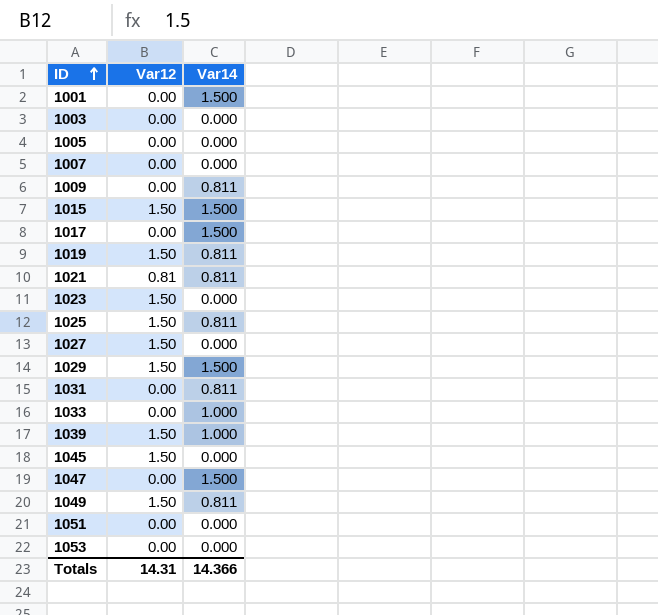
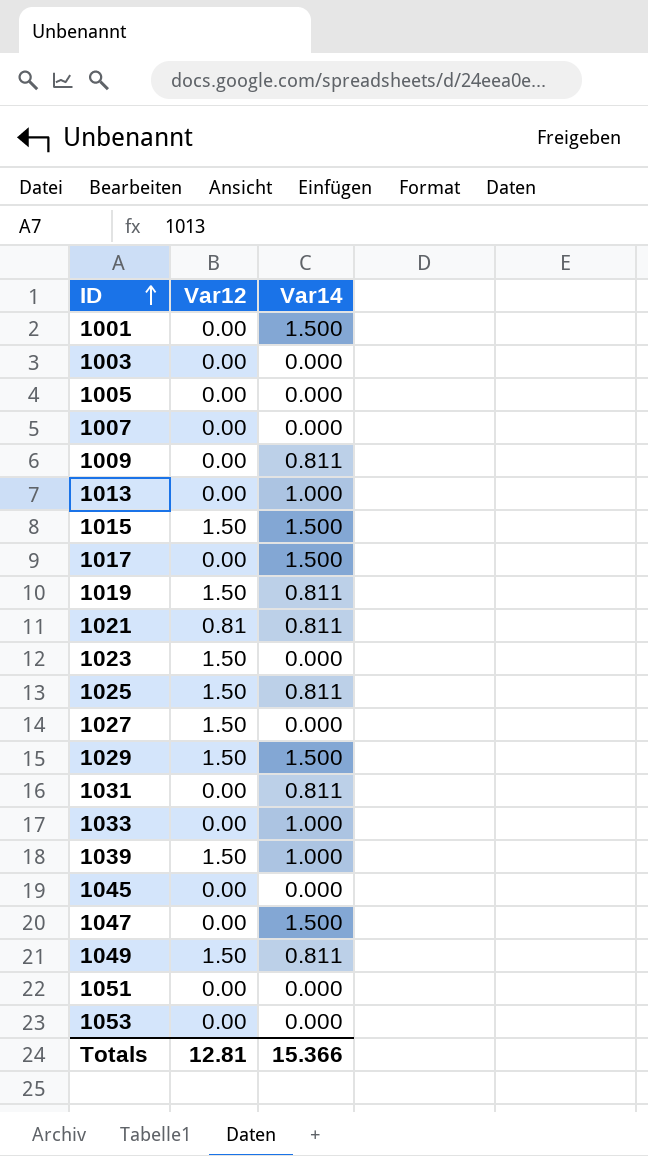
row 1013: none -> 0.00 | 1.000
1045 | Var12: 1.50 -> 0.00
Totals | Var12: 14.31 -> 12.81
Totals | Var14: 14.366 -> 15.366

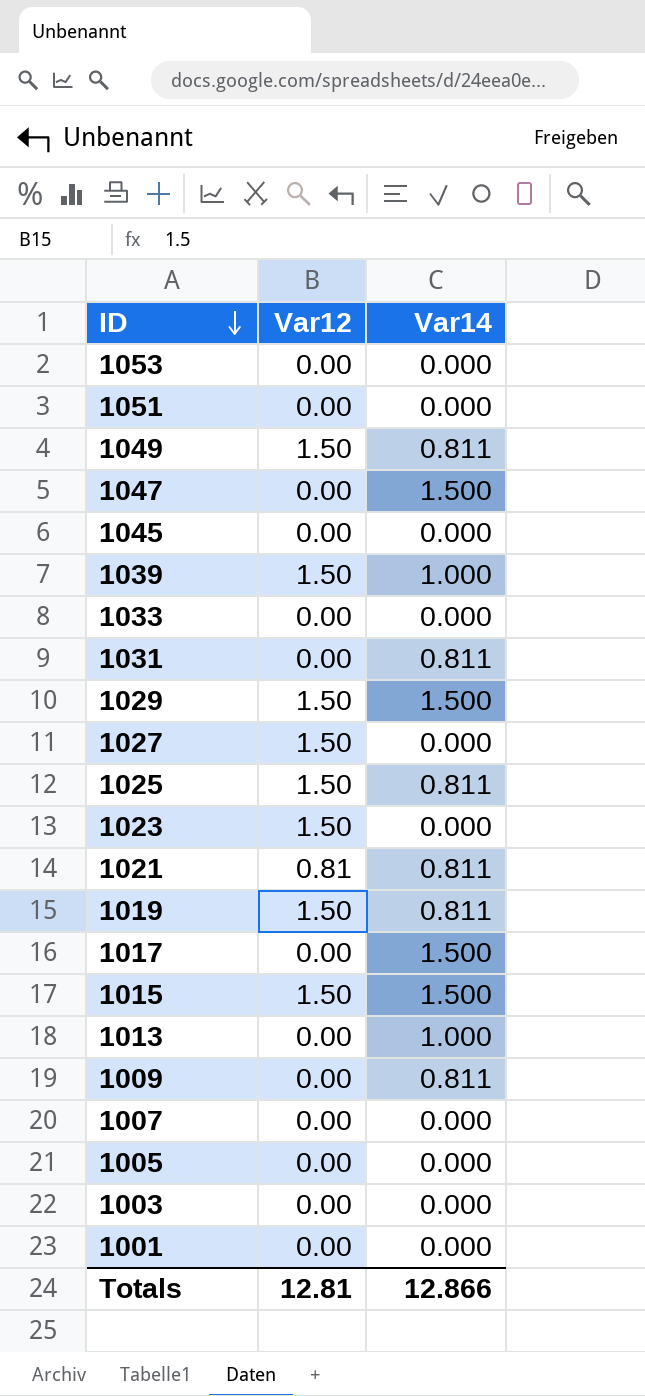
row order: ID ascending -> ID descending
1033 | Var14: 1.000 -> 0.000
1001 | Var14: 1.500 -> 0.000
Totals | Var14: 15.366 -> 12.866

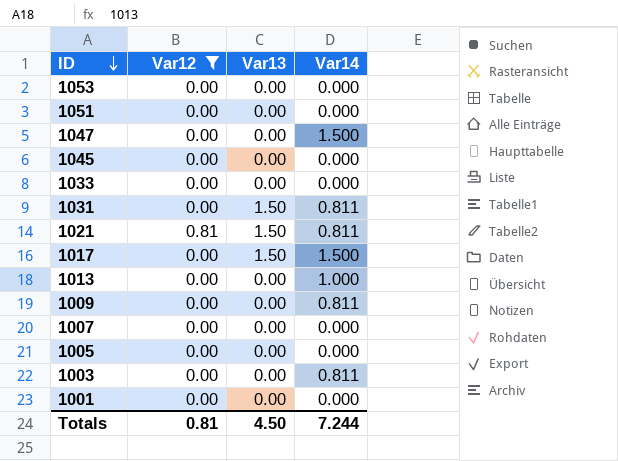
filter: none -> Var12 != 1.50
column Var13 | position: none -> 3
1003 | Var14: 0.000 -> 0.811
Totals | Var12: 12.81 -> 0.81
Totals | Var14: 12.866 -> 7.244

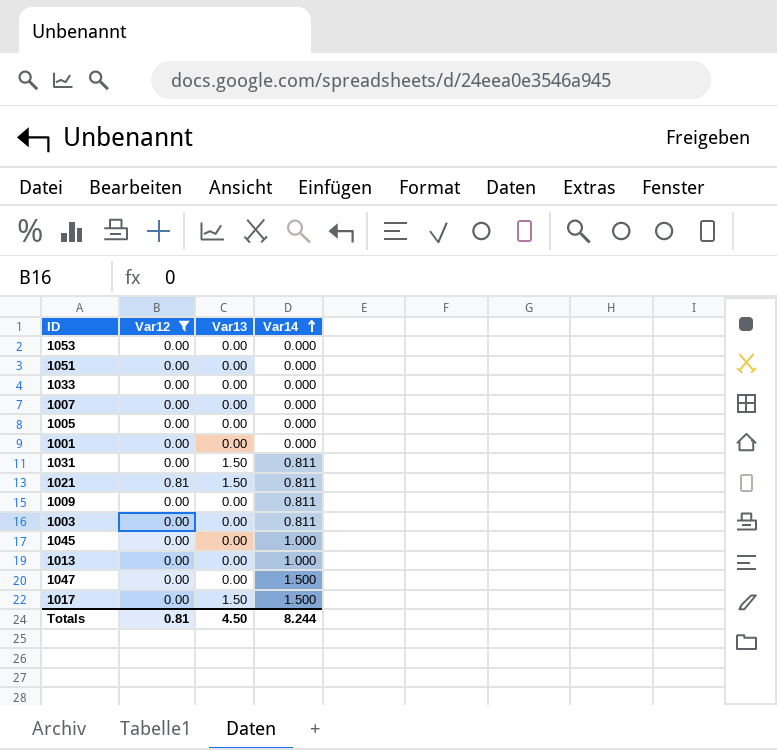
row order: ID descending -> Var14 ascending
1045 | Var14: 0.000 -> 1.000
Totals | Var14: 7.244 -> 8.244

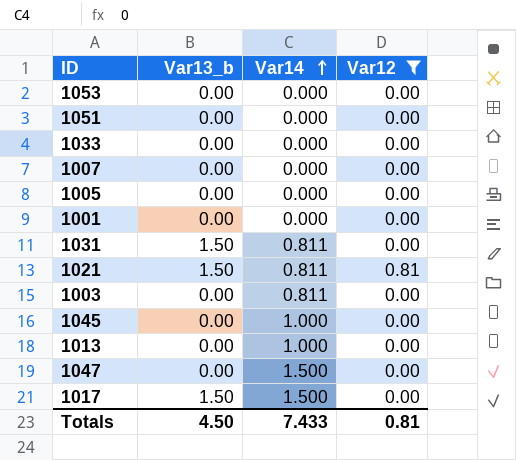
column name: Var13 -> Var13_b
column Var12 | position: 2 -> 4
row 1009: 0.00 | 0.00 | 0.811 -> none
Totals | Var14: 8.244 -> 7.433

